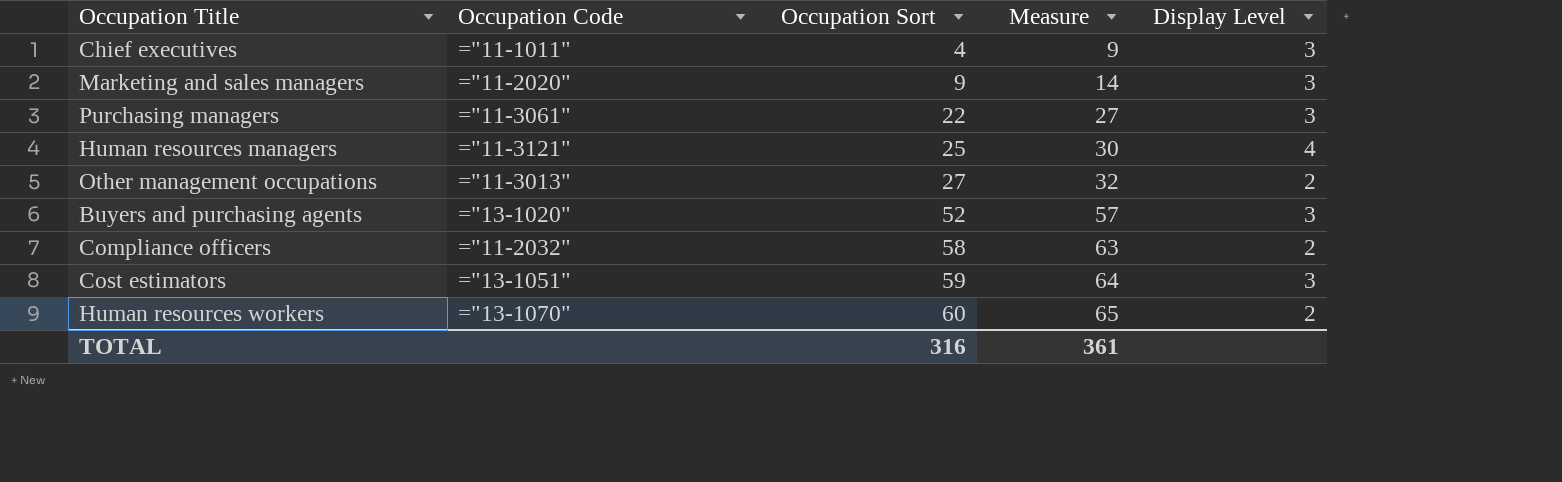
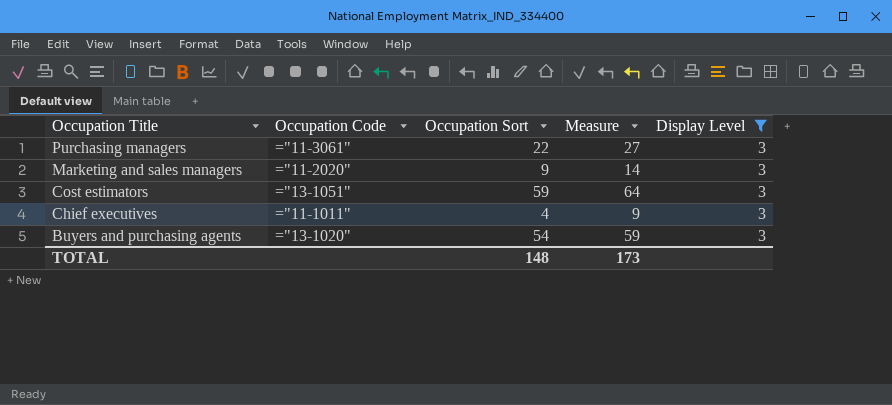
filter: none -> Display Level = 3
row order: Occupation Sort ascending -> Occupation Title descending
Buyers and purchasing agents | Occupation Sort: 52 -> 54
Buyers and purchasing agents | Measure: 57 -> 59
TOTAL | Occupation Sort: 316 -> 148
TOTAL | Measure: 361 -> 173

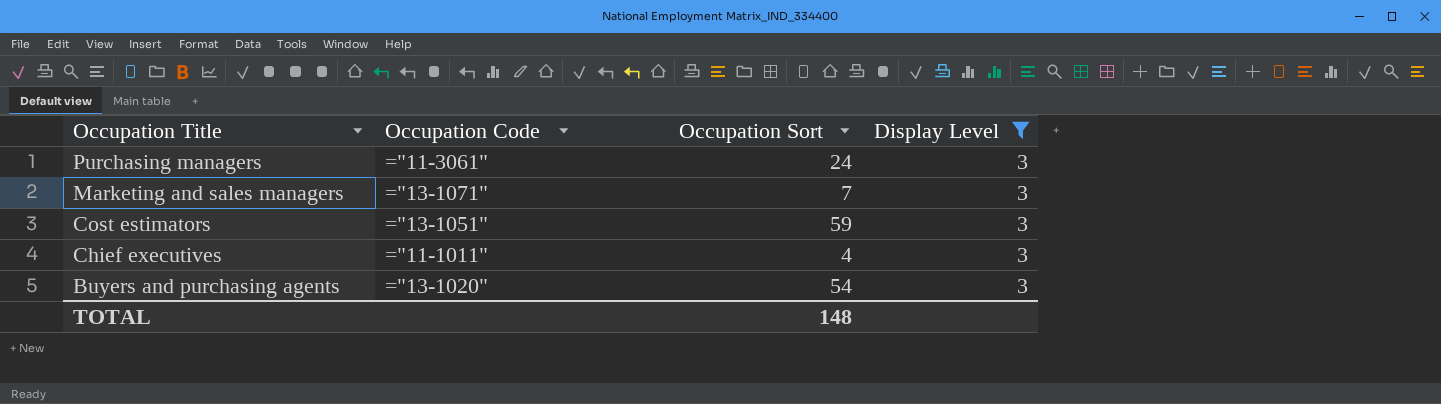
column Measure | formula: [Occupation Sort] + 5 -> none
Purchasing managers | Occupation Sort: 22 -> 24
Marketing and sales managers | Occupation Code: ="11-2020" -> ="13-1071"
Marketing and sales managers | Occupation Sort: 9 -> 7

